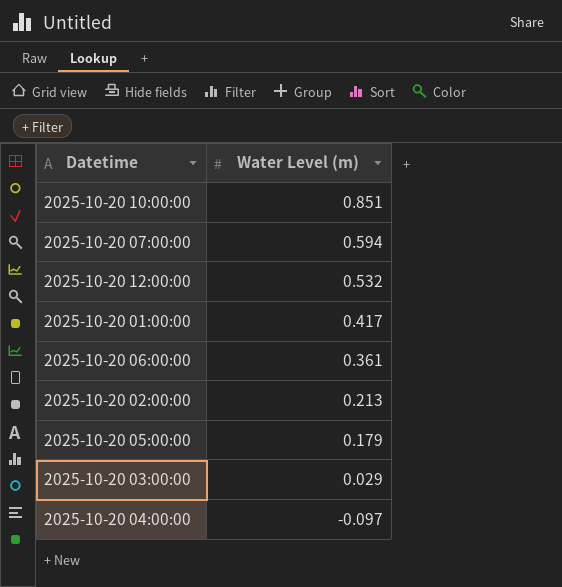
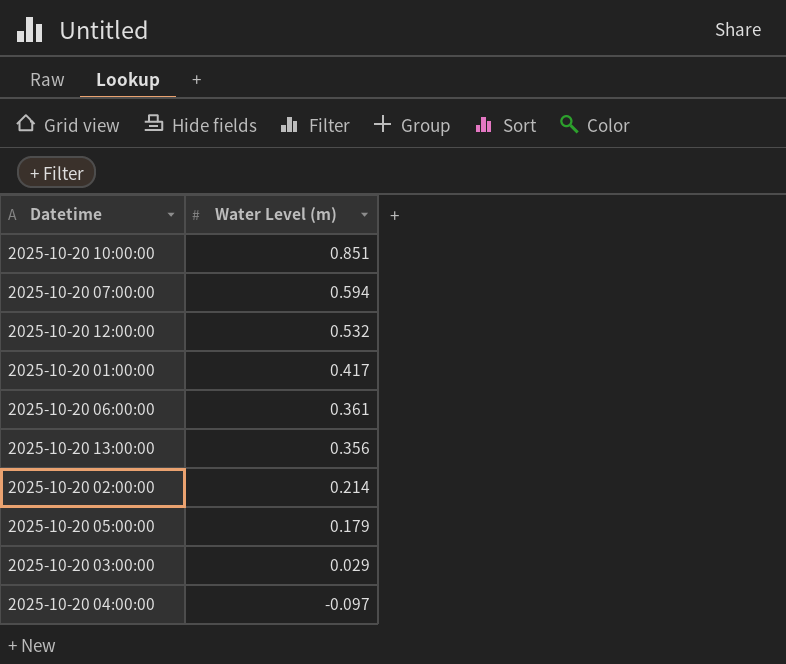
row 2025-10-20 13:00:00: none -> 0.356
2025-10-20 02:00:00 | Water Level (m): 0.213 -> 0.214

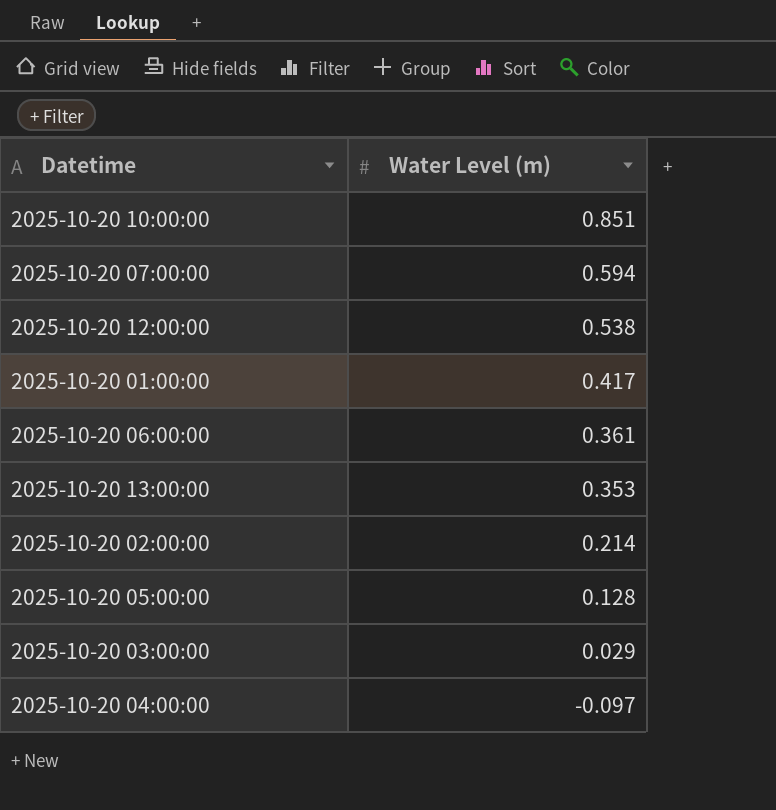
2025-10-20 12:00:00 | Water Level (m): 0.532 -> 0.538
2025-10-20 13:00:00 | Water Level (m): 0.356 -> 0.353
2025-10-20 05:00:00 | Water Level (m): 0.179 -> 0.128

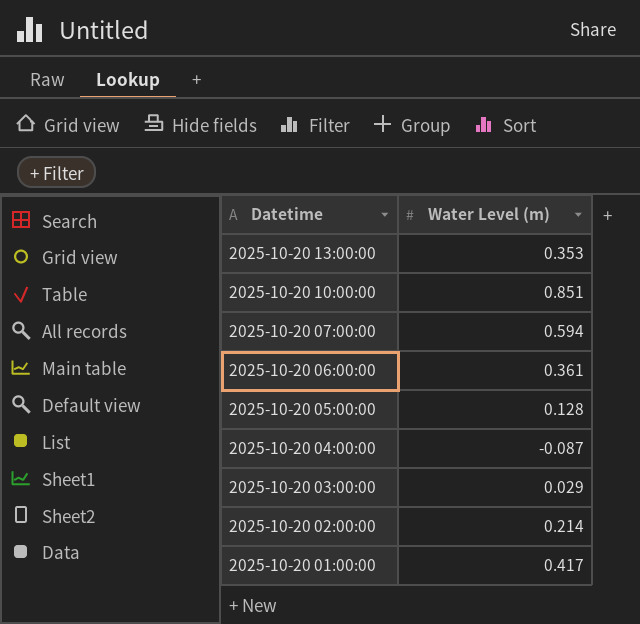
row order: Water Level (m) descending -> Datetime descending
row 2025-10-20 12:00:00: 0.538 -> none
2025-10-20 04:00:00 | Water Level (m): -0.097 -> -0.087

